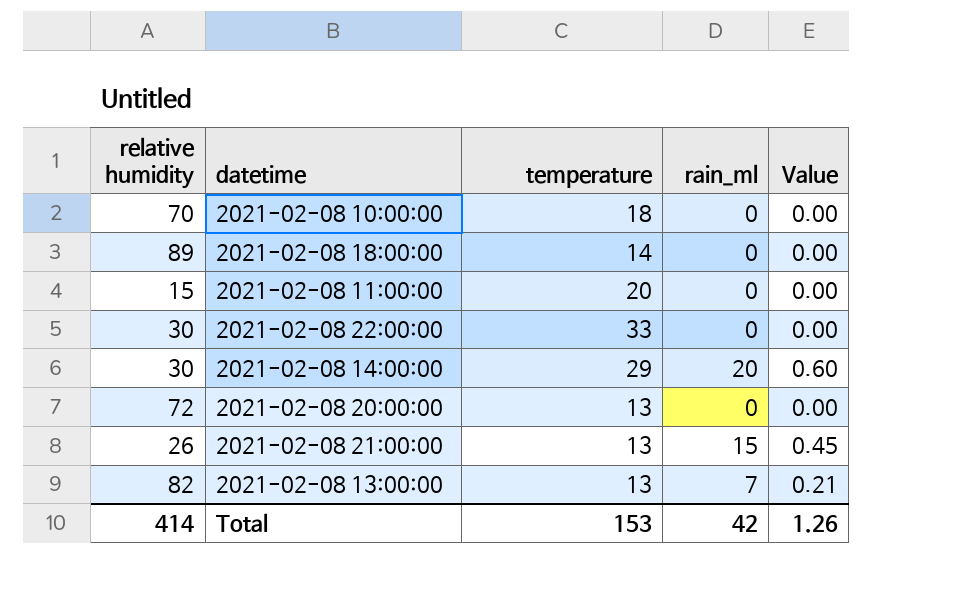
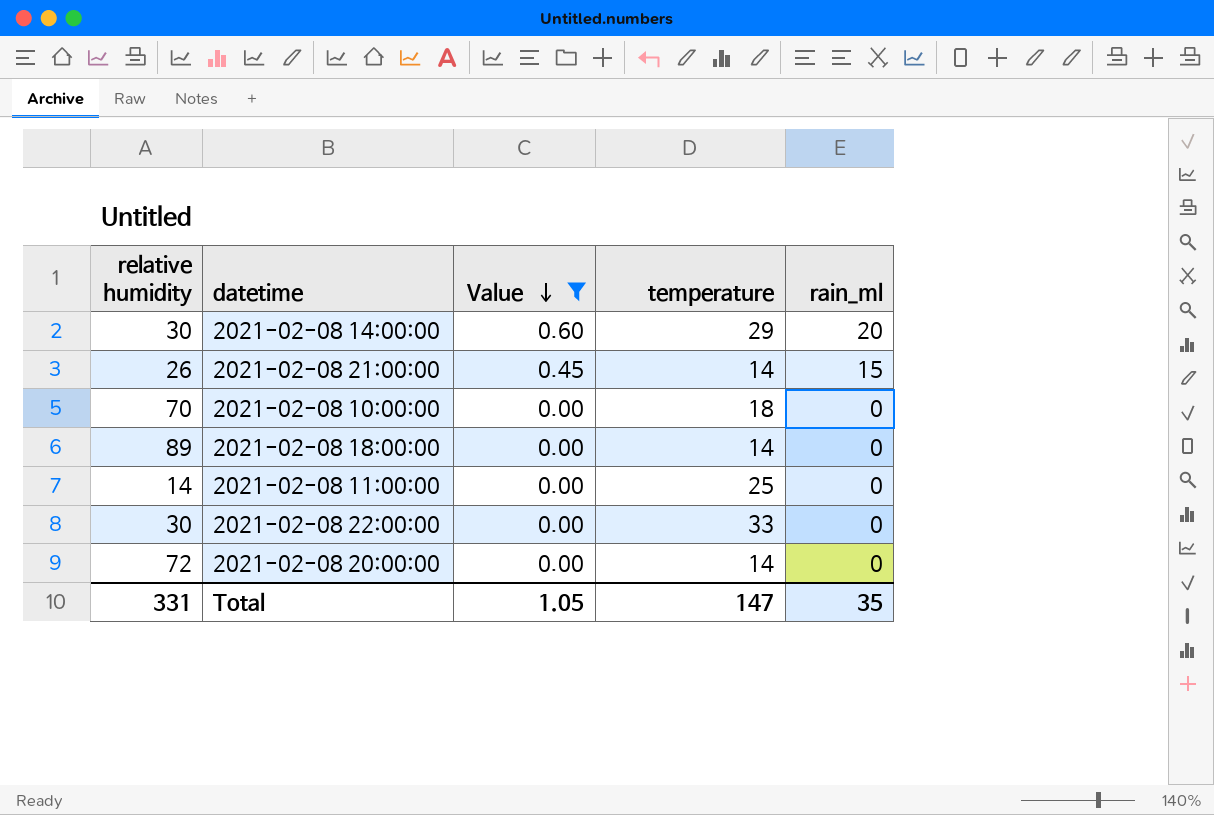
filter: none -> Value != 0.21
row order: none -> Value descending
column Value | position: 5 -> 3
2021-02-08 21:00:00 | temperature: 13 -> 14
2021-02-08 11:00:00 | relative humidity: 15 -> 14
2021-02-08 11:00:00 | temperature: 20 -> 25
2021-02-08 20:00:00 | temperature: 13 -> 14
Total | relative humidity: 414 -> 331
Total | Value: 1.26 -> 1.05
Total | temperature: 153 -> 147
Total | rain_ml: 42 -> 35

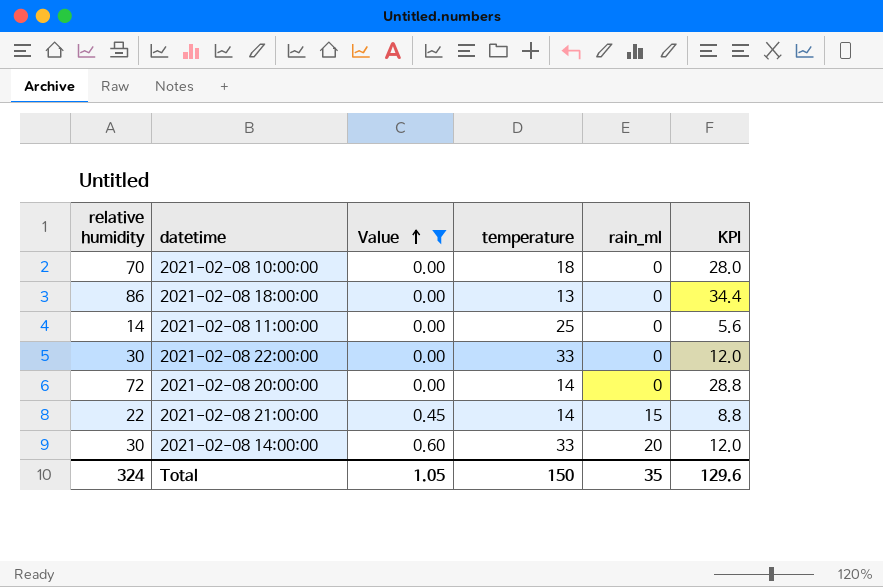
row order: Value descending -> Value ascending
column KPI | formula: none -> [relative humidity] * 0.4
2021-02-08 18:00:00 | relative humidity: 89 -> 86
2021-02-08 18:00:00 | temperature: 14 -> 13
2021-02-08 21:00:00 | relative humidity: 26 -> 22
2021-02-08 14:00:00 | temperature: 29 -> 33
Total | relative humidity: 331 -> 324
Total | temperature: 147 -> 150

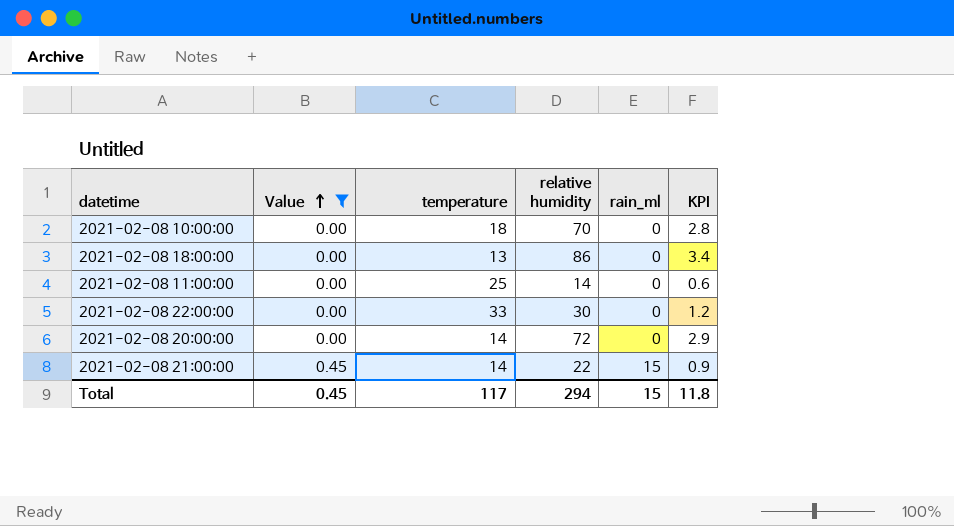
column relative humidity | position: 1 -> 4
column KPI | formula: [relative humidity] * 0.4 -> [relative humidity] * 0.04
row 2021-02-08 14:00:00: 30 | 0.60 | 33 | 20 | 12.0 -> none
Total | Value: 1.05 -> 0.45
Total | temperature: 150 -> 117
Total | relative humidity: 324 -> 294
Total | rain_ml: 35 -> 15
Total | KPI: 129.6 -> 11.8

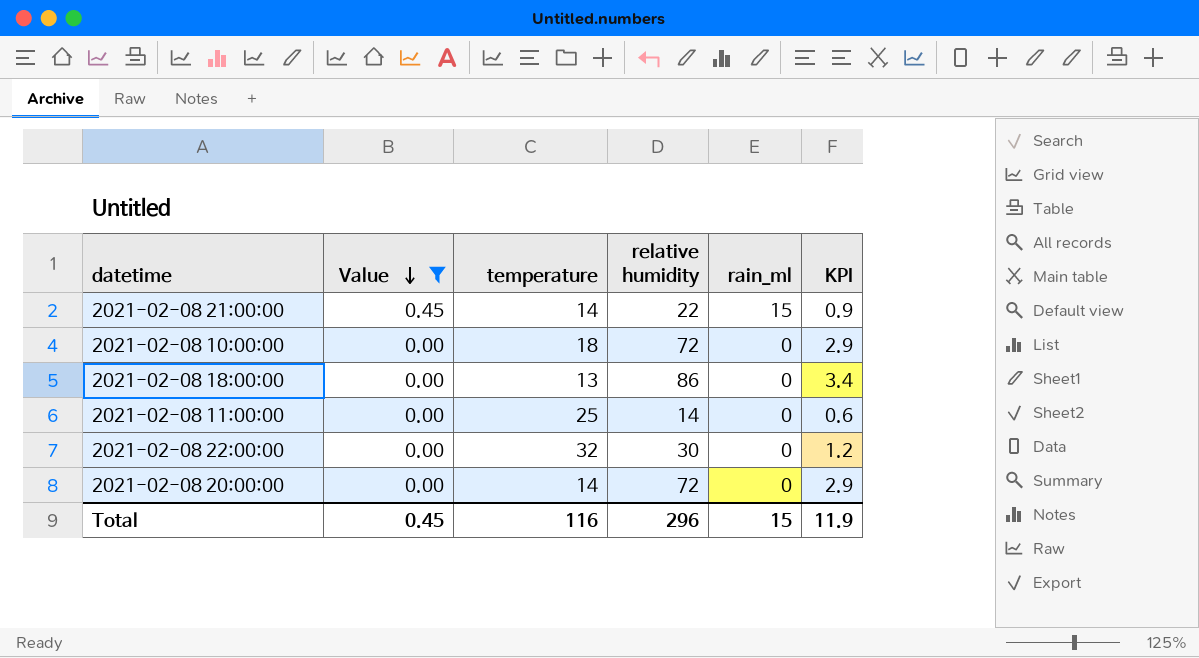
row order: Value ascending -> Value descending
2021-02-08 10:00:00 | relative humidity: 70 -> 72
2021-02-08 10:00:00 | KPI: 2.8 -> 2.9
2021-02-08 22:00:00 | temperature: 33 -> 32
Total | temperature: 117 -> 116
Total | relative humidity: 294 -> 296
Total | KPI: 11.8 -> 11.9

